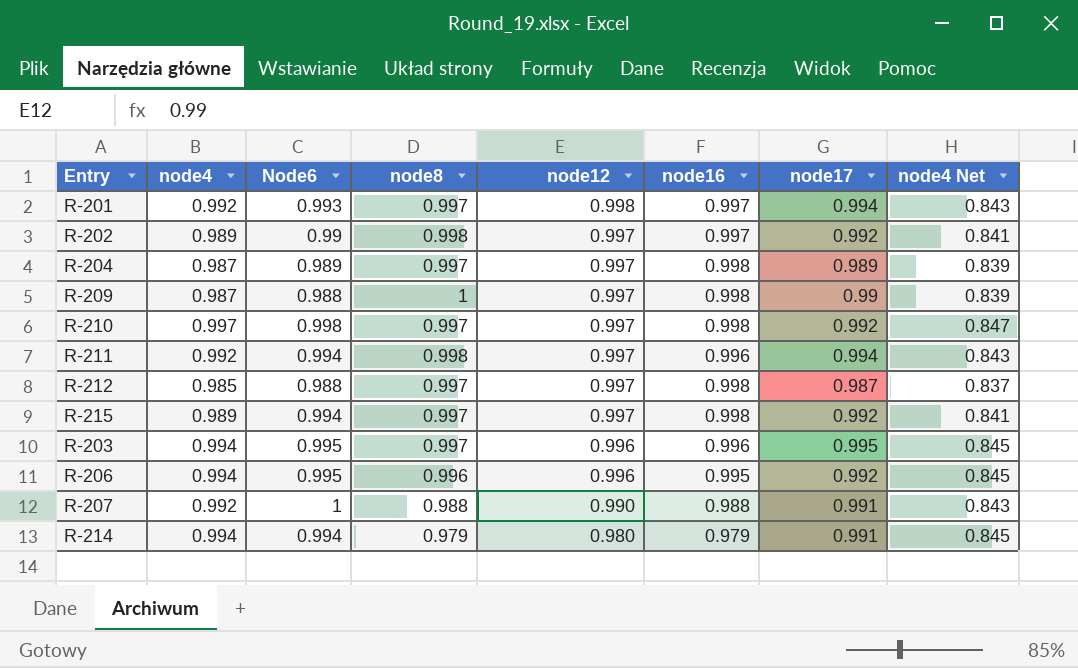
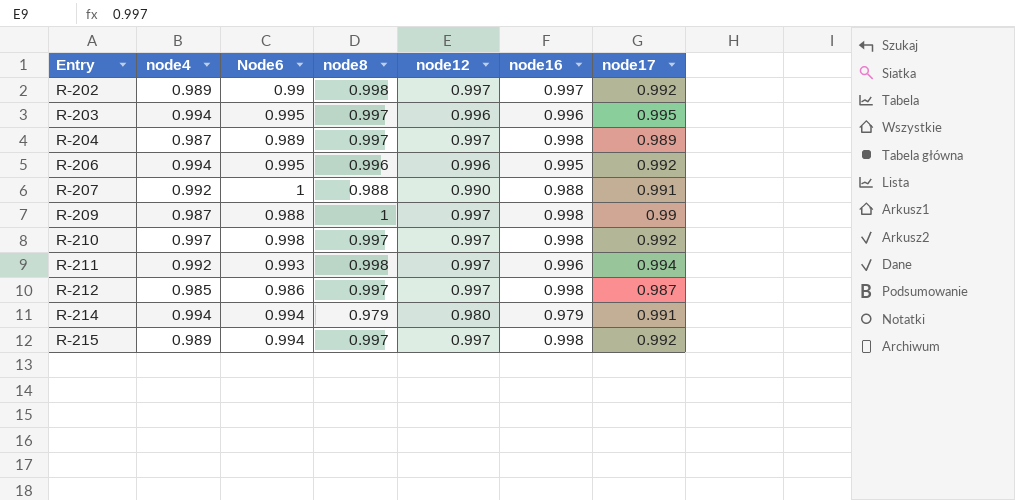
row order: node12 descending -> Entry ascending
column node4 Net | formula: [node4] * 0.85 -> none
row R-201: 0.992 | 0.993 | 0.997 | 0.998 | 0.997 | 0.994 | 0.843 -> none
R-211 | Node6: 0.994 -> 0.993
R-212 | Node6: 0.988 -> 0.986

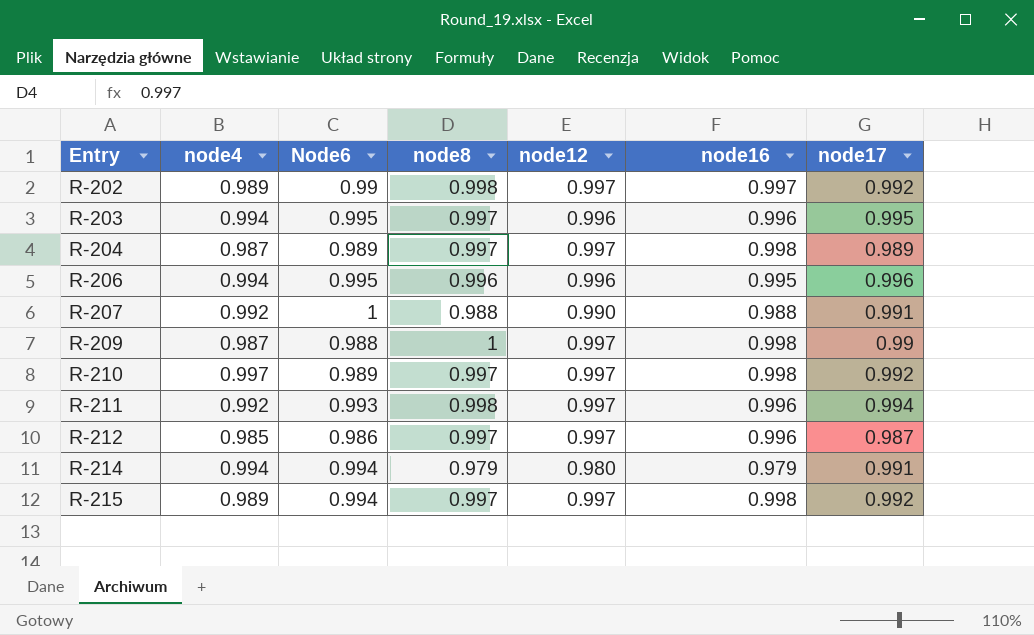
R-206 | node17: 0.992 -> 0.996
R-210 | Node6: 0.998 -> 0.989
R-212 | node16: 0.998 -> 0.996

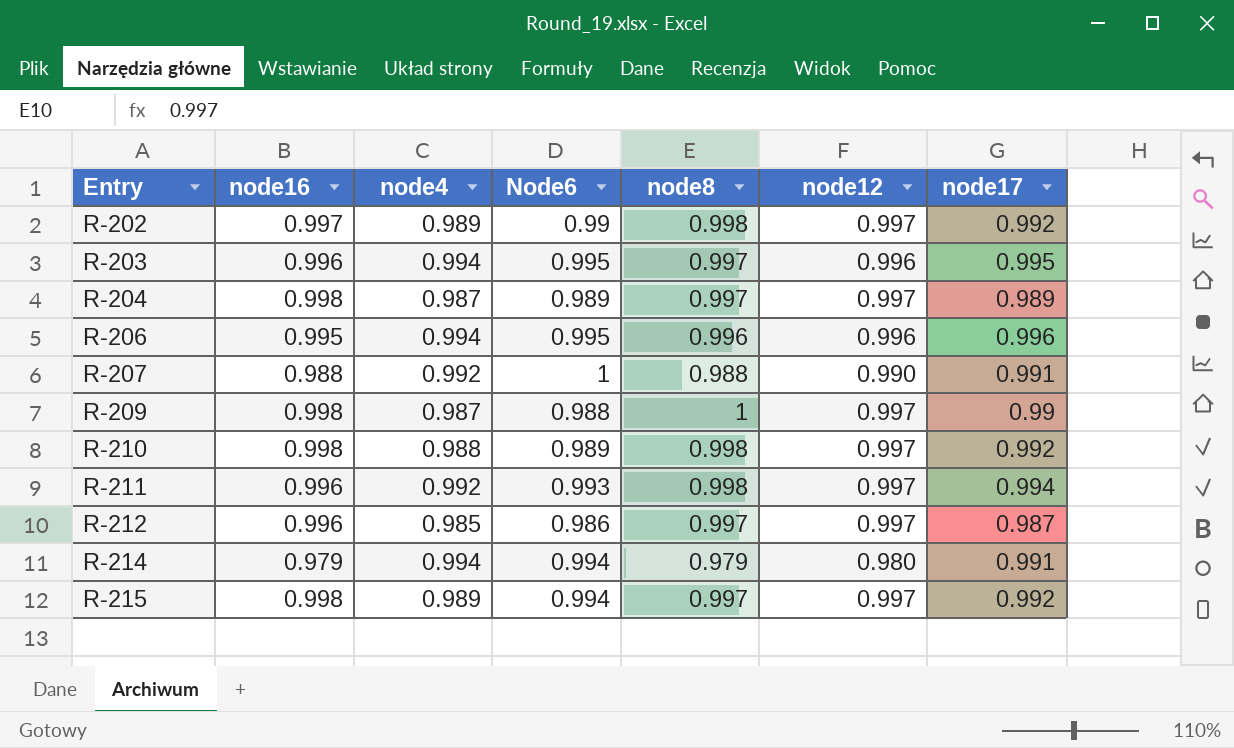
column node16 | position: 6 -> 2
R-210 | node4: 0.997 -> 0.988
R-210 | node8: 0.997 -> 0.998

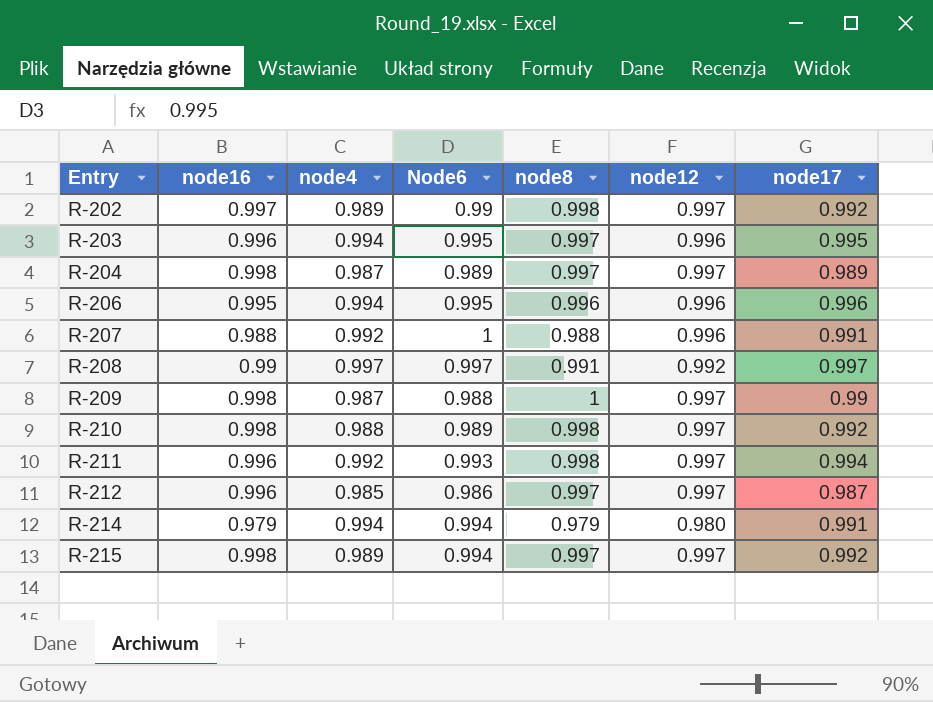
R-207 | node12: 0.990 -> 0.996
row R-208: none -> 0.99 | 0.997 | 0.997 | 0.991 | 0.992 | 0.997

